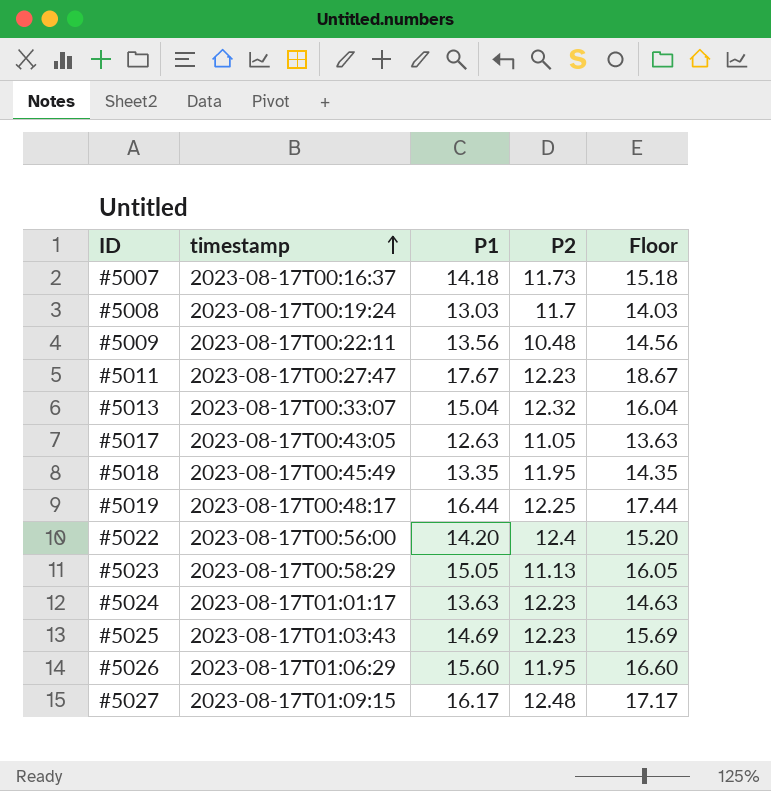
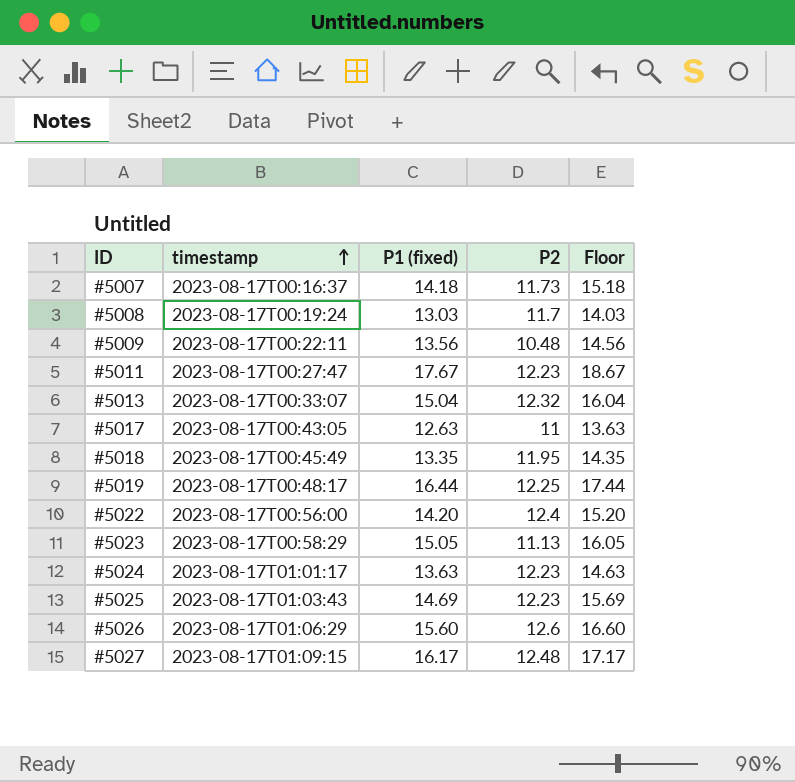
column name: P1 -> P1 (fixed)
#5017 | P2: 11.05 -> 11
#5026 | P2: 11.95 -> 12.6

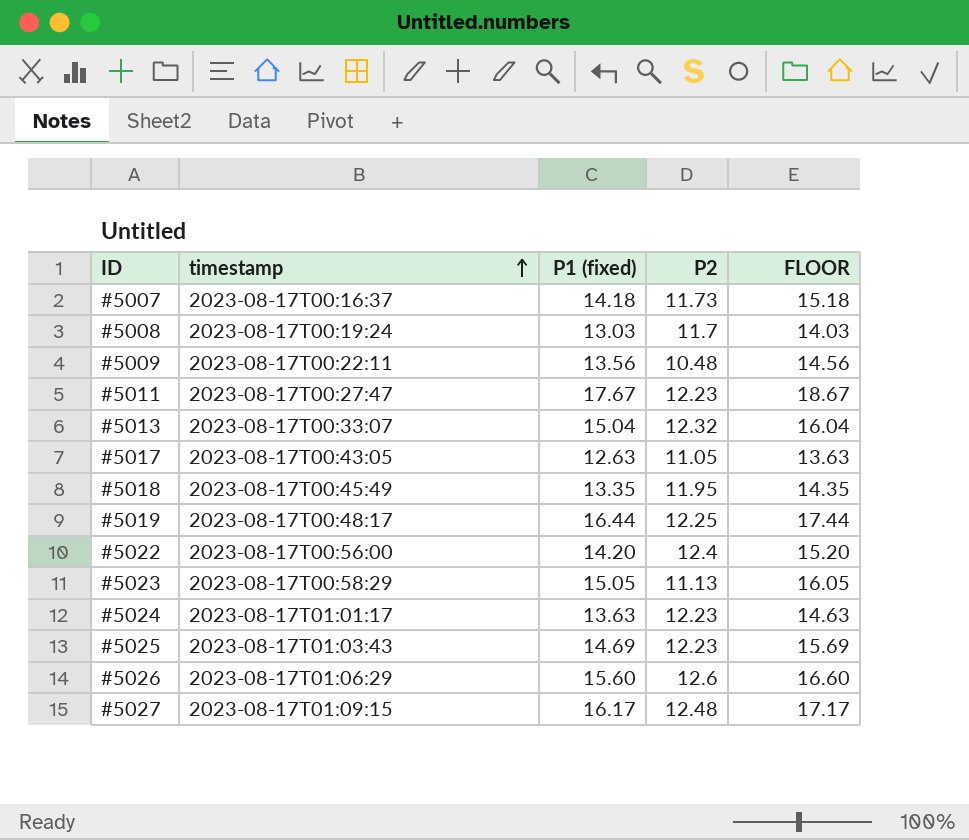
column name: Floor -> FLOOR
#5017 | P2: 11 -> 11.05

